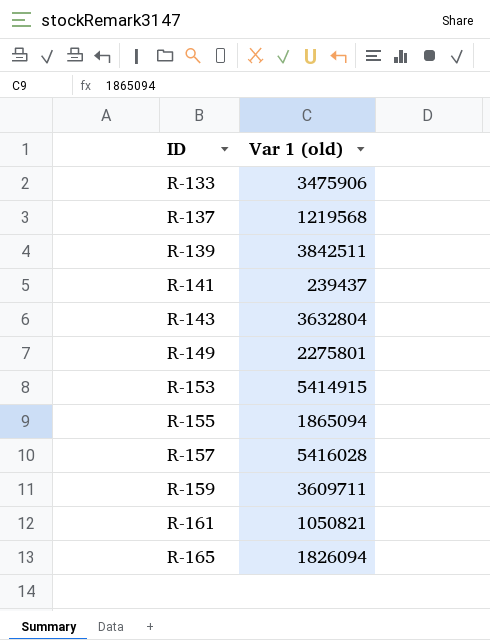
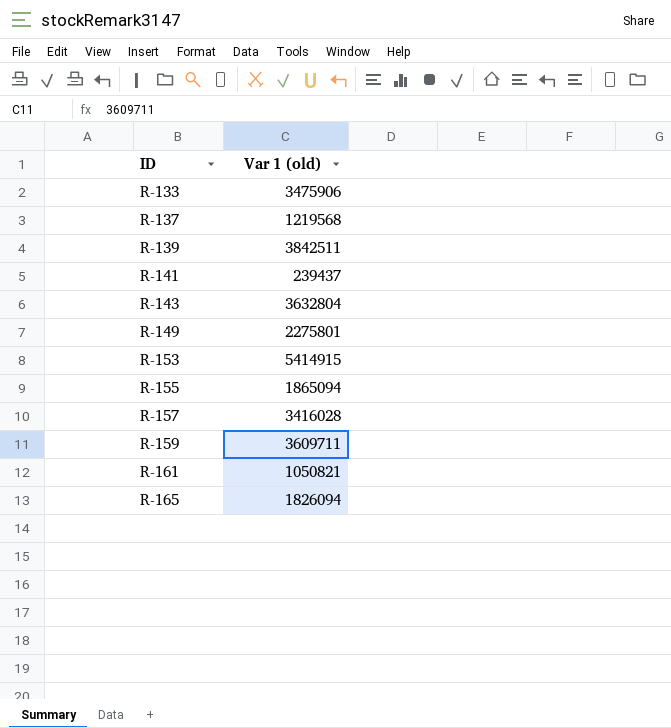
R-157 | Var 1 (old): 5416028 -> 3416028

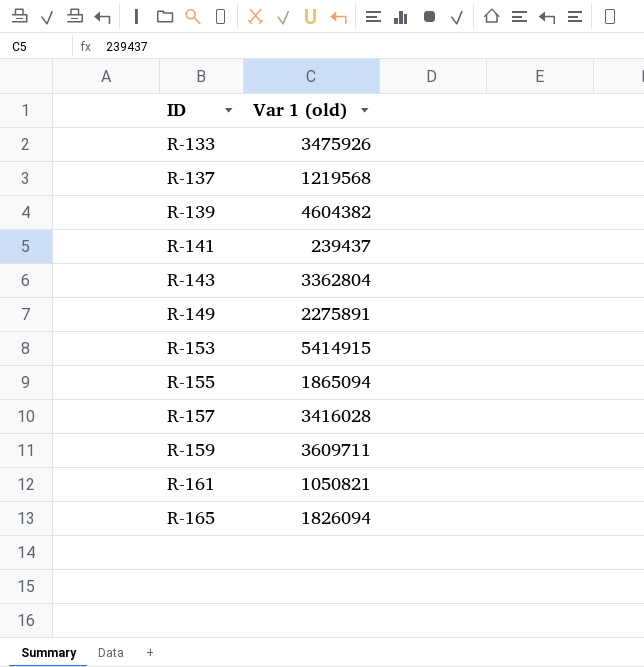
R-133 | Var 1 (old): 3475906 -> 3475926
R-139 | Var 1 (old): 3842511 -> 4604382
R-143 | Var 1 (old): 3632804 -> 3362804
R-149 | Var 1 (old): 2275801 -> 2275891

